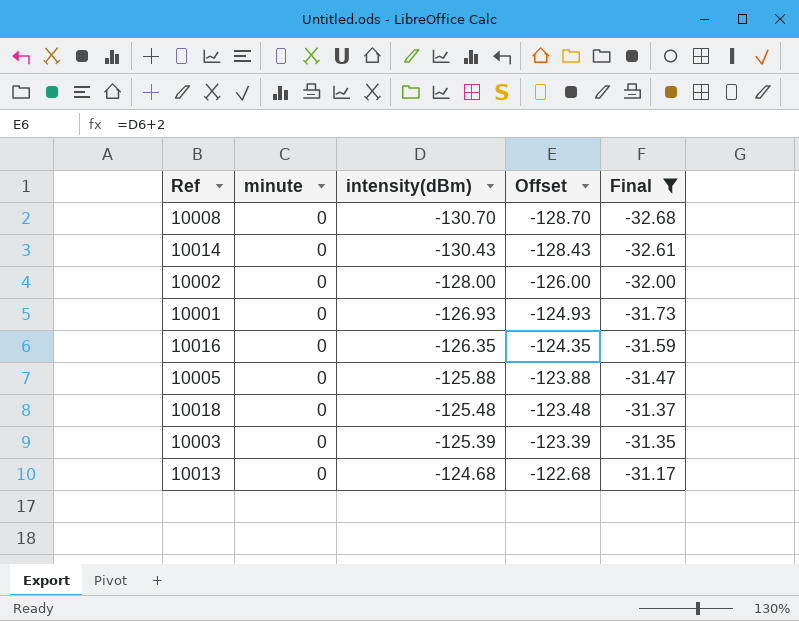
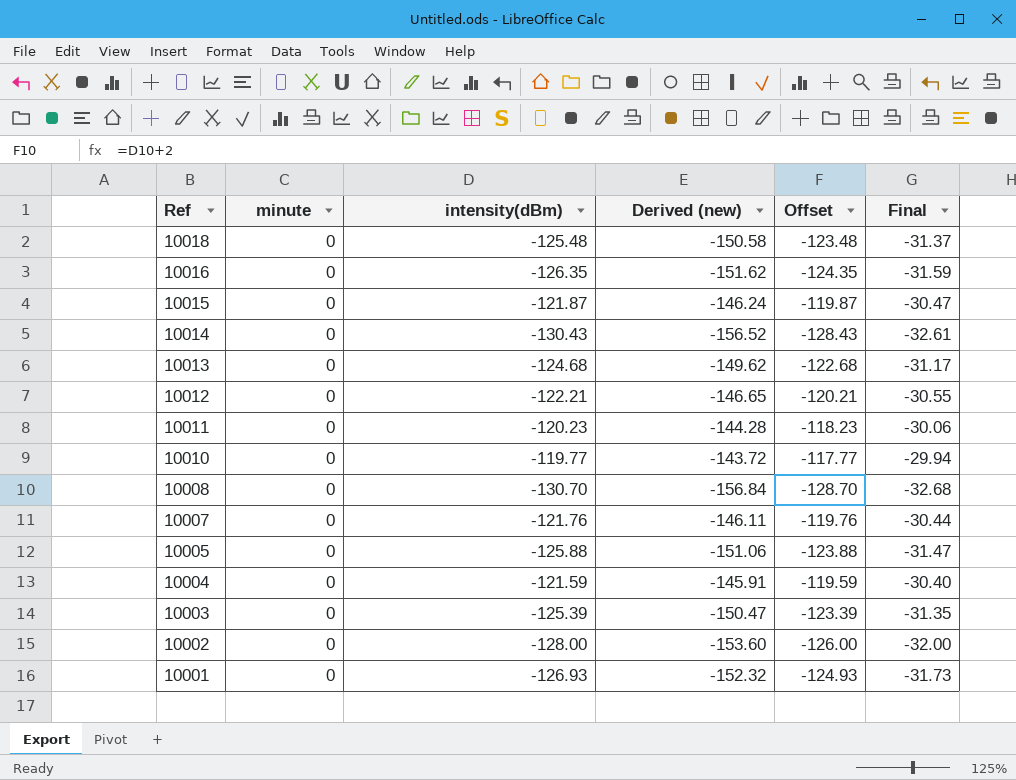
filter: Final <= -31.17 -> none
row order: intensity(dBm) ascending -> Ref descending
column Derived (new) | formula: none -> [intensity(dBm)] * 1.2

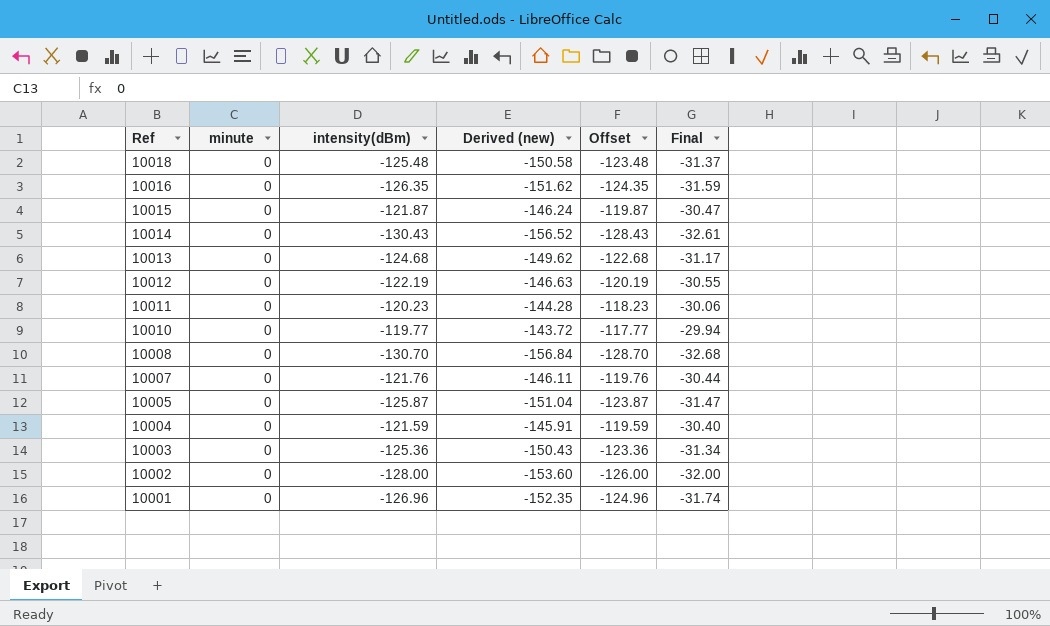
10012 | intensity(dBm): -122.21 -> -122.19
10012 | Derived (new): -146.65 -> -146.63
10012 | Offset: -120.21 -> -120.19
10005 | intensity(dBm): -125.88 -> -125.87
10005 | Derived (new): -151.06 -> -151.04
10005 | Offset: -123.88 -> -123.87
10003 | intensity(dBm): -125.39 -> -125.36
10003 | Derived (new): -150.47 -> -150.43
10003 | Offset: -123.39 -> -123.36
10003 | Final: -31.35 -> -31.34
10001 | intensity(dBm): -126.93 -> -126.96
10001 | Derived (new): -152.32 -> -152.35
10001 | Offset: -124.93 -> -124.96
10001 | Final: -31.73 -> -31.74

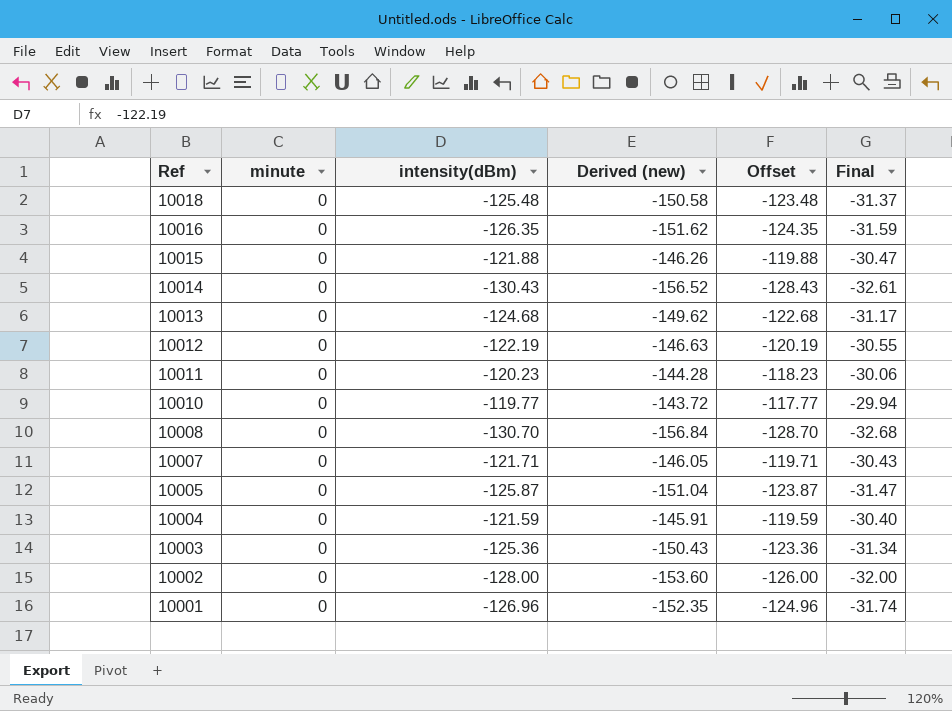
10015 | intensity(dBm): -121.87 -> -121.88
10015 | Derived (new): -146.24 -> -146.26
10015 | Offset: -119.87 -> -119.88
10007 | intensity(dBm): -121.76 -> -121.71
10007 | Derived (new): -146.11 -> -146.05
10007 | Offset: -119.76 -> -119.71
10007 | Final: -30.44 -> -30.43

